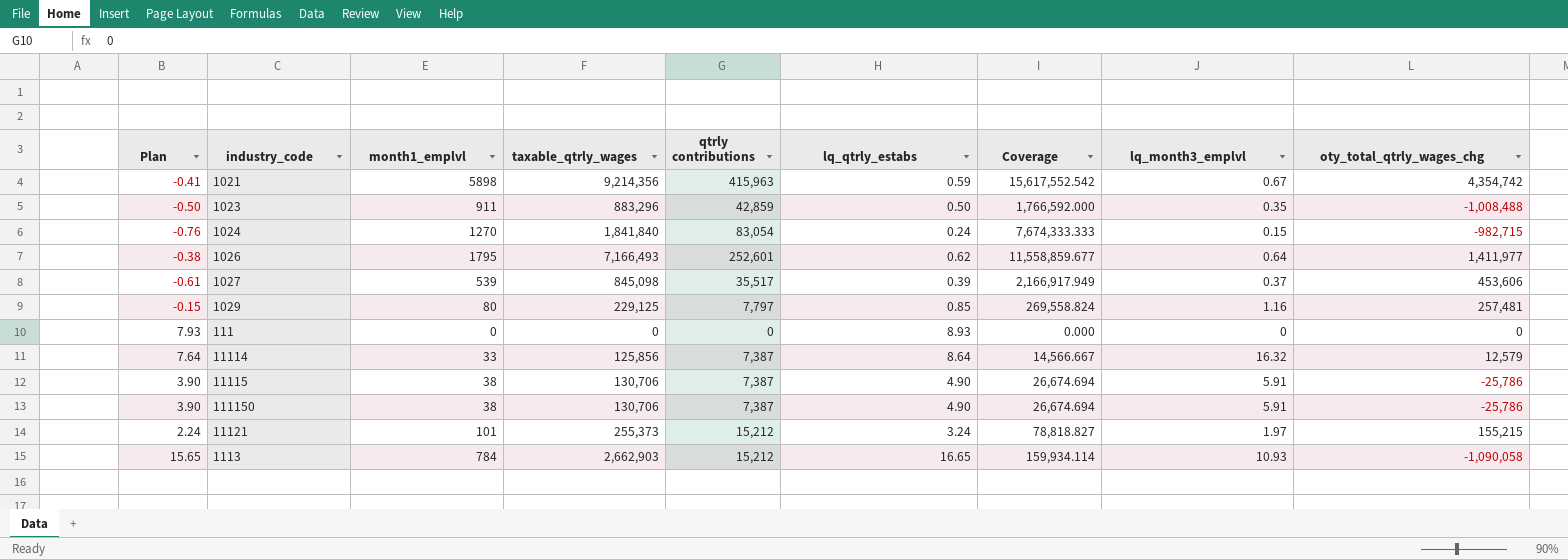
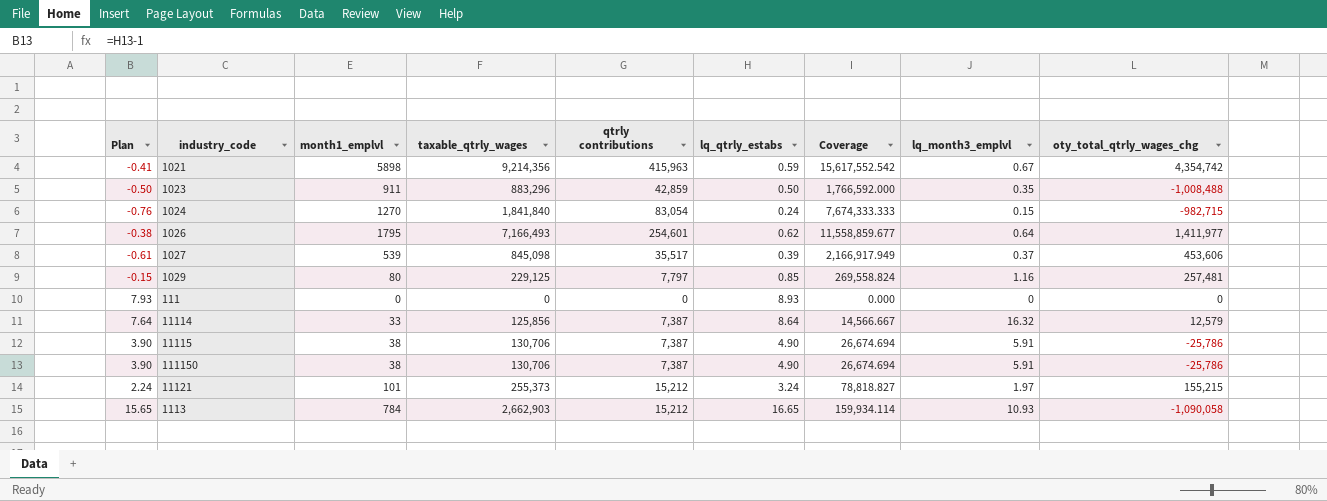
1026 | qtrly contributions: 252,601 -> 254,601

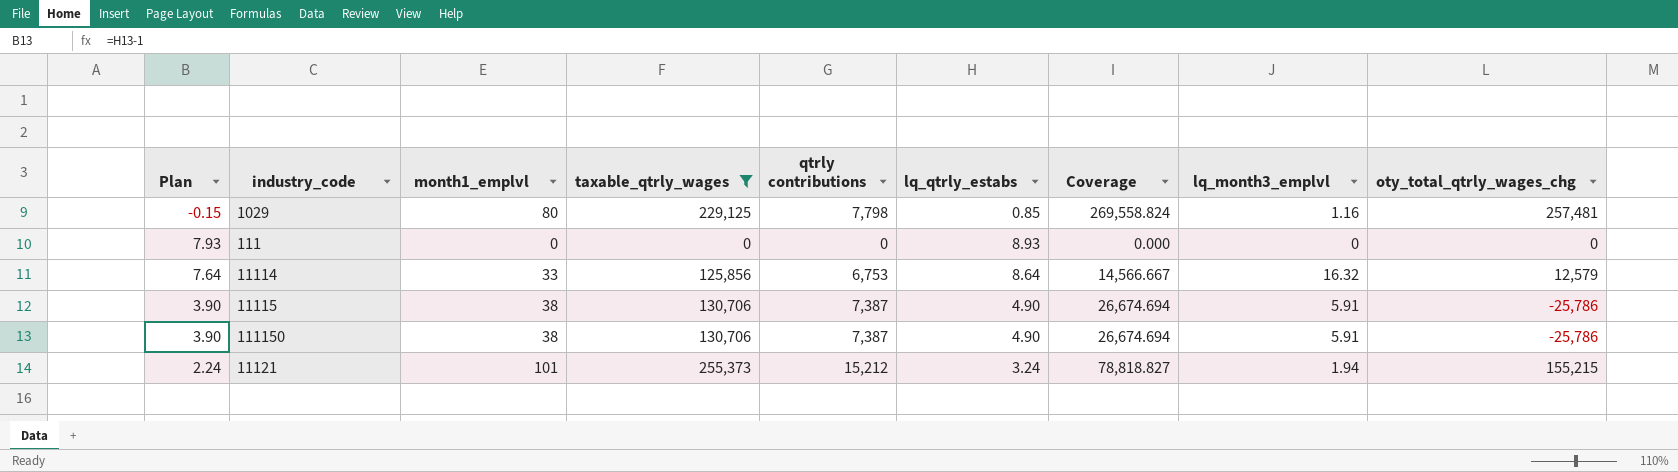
filter: none -> taxable_qtrly_wages <= 255,373
1029 | qtrly contributions: 7,797 -> 7,798
11114 | qtrly contributions: 7,387 -> 6,753
11121 | lq_month3_emplvl: 1.97 -> 1.94

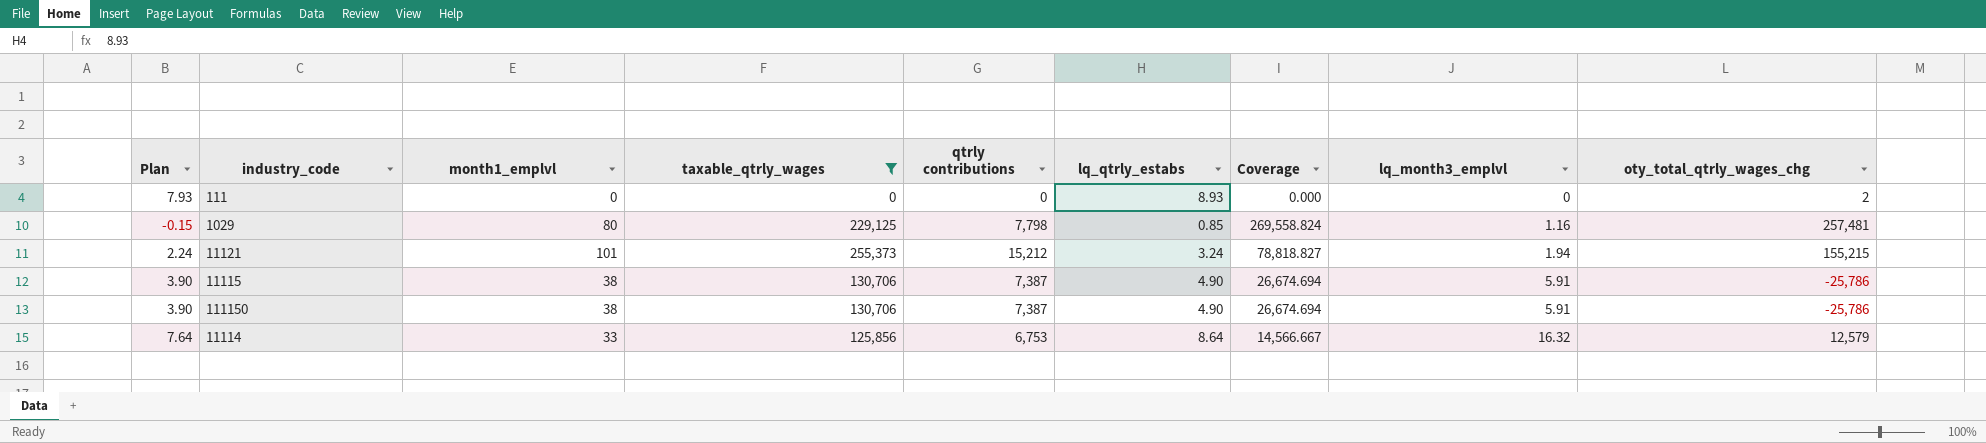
row order: none -> lq_month3_emplvl ascending
111 | oty_total_qtrly_wages_chg: 0 -> 2

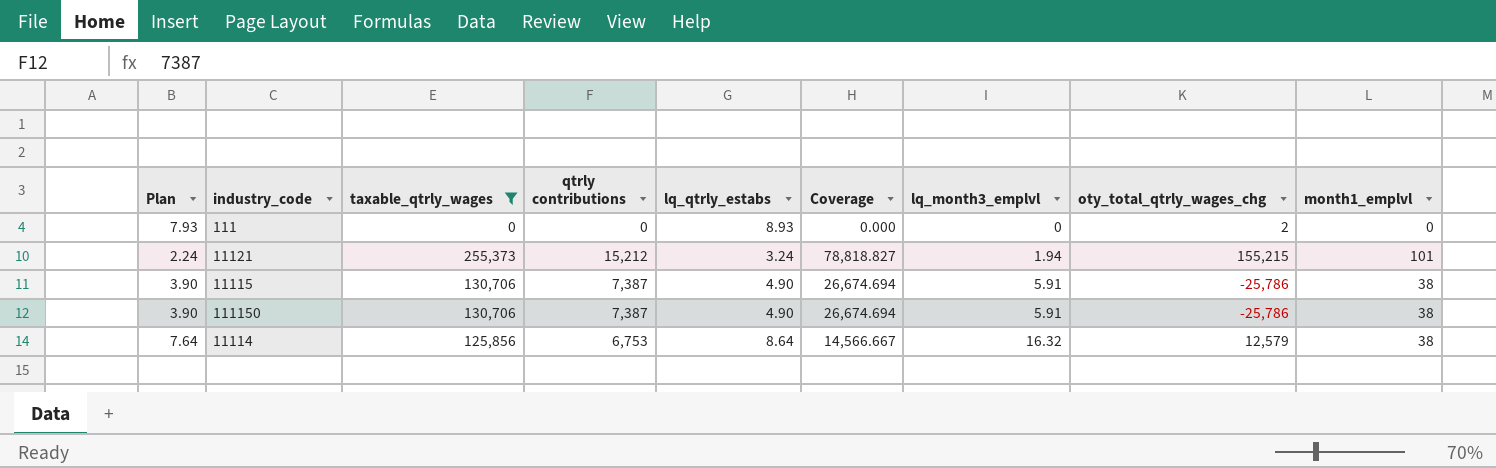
column month1_emplvl | position: 3 -> 9
row 1029: -0.15 | 80 | 229,125 | 7,798 | 0.85 | 269,558.824 | 1.16 | 257,481 -> none
11114 | month1_emplvl: 33 -> 38

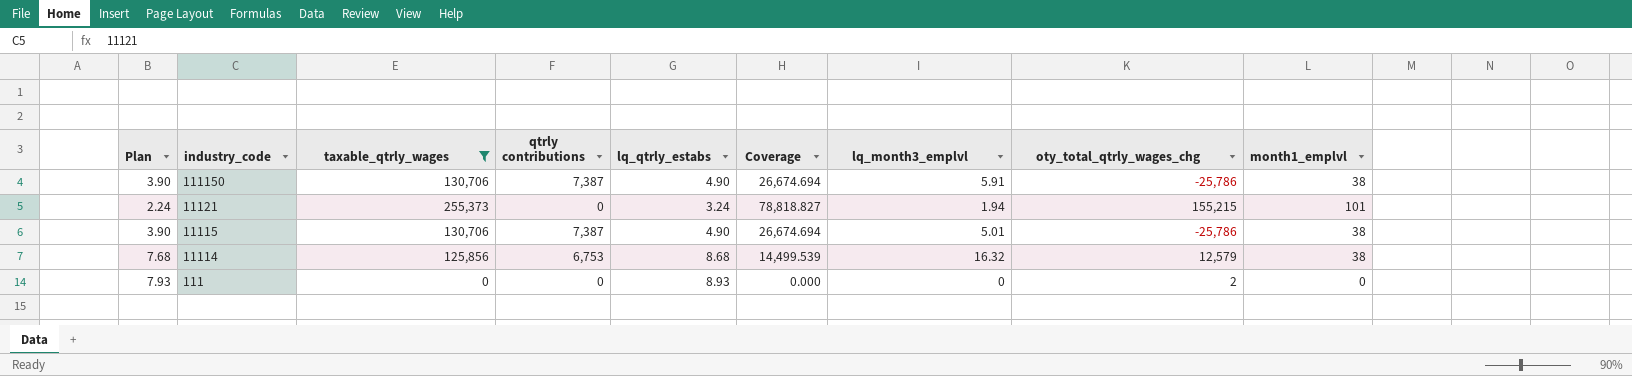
row order: lq_month3_emplvl ascending -> industry_code descending
11121 | qtrly contributions: 15,212 -> 0
11115 | lq_month3_emplvl: 5.91 -> 5.01
11114 | Plan: 7.64 -> 7.68
11114 | lq_qtrly_estabs: 8.64 -> 8.68
11114 | Coverage: 14,566.667 -> 14,499.539

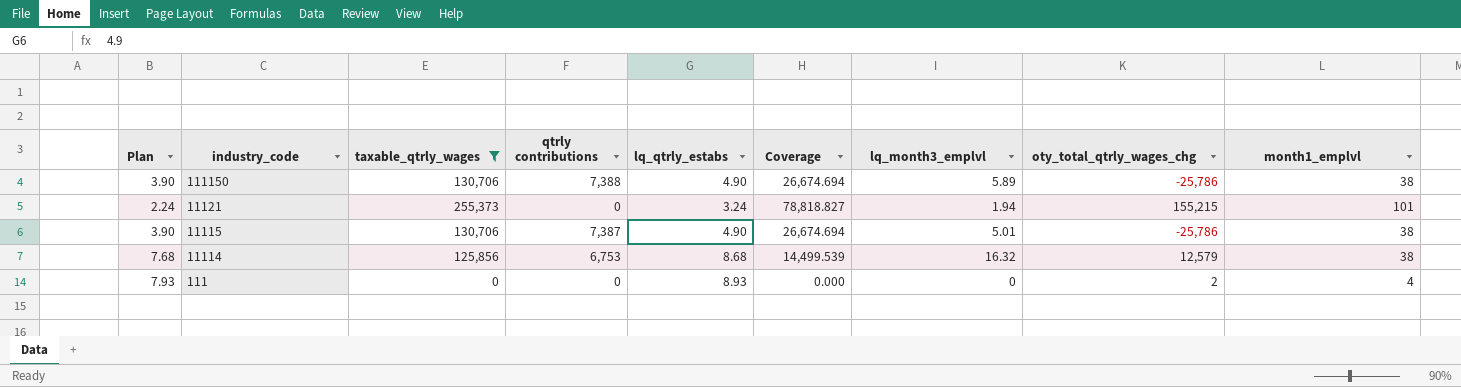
111150 | qtrly contributions: 7,387 -> 7,388
111150 | lq_month3_emplvl: 5.91 -> 5.89
111 | month1_emplvl: 0 -> 4

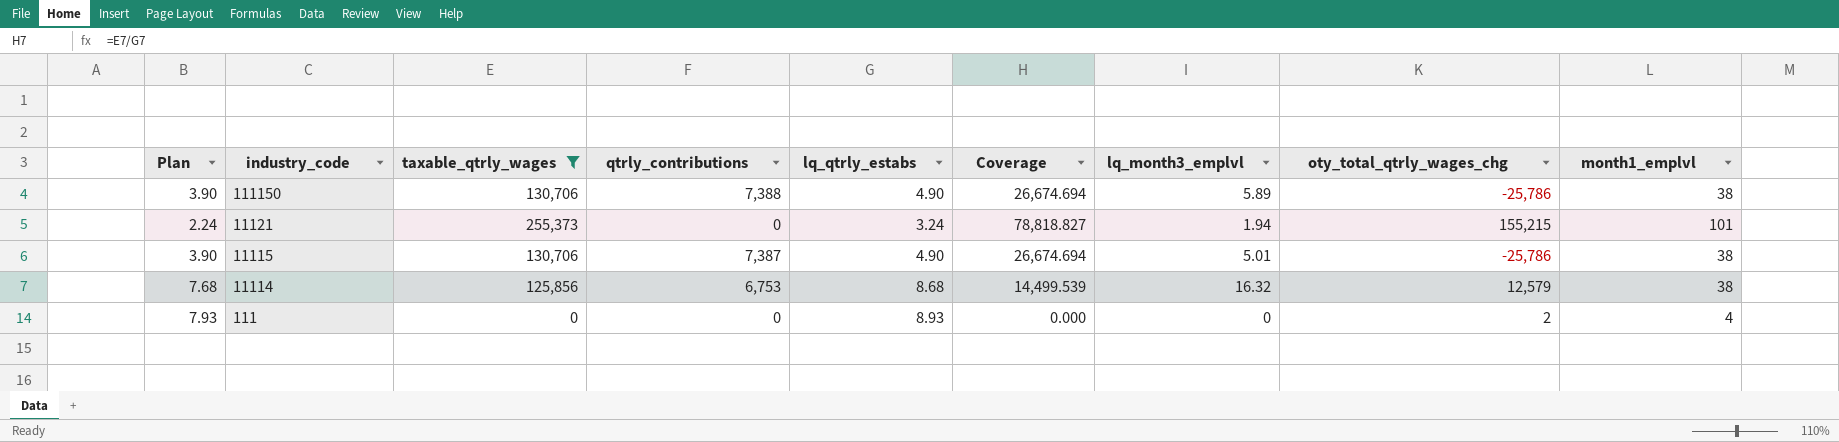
column name: qtrly contributions -> qtrly_contributions

